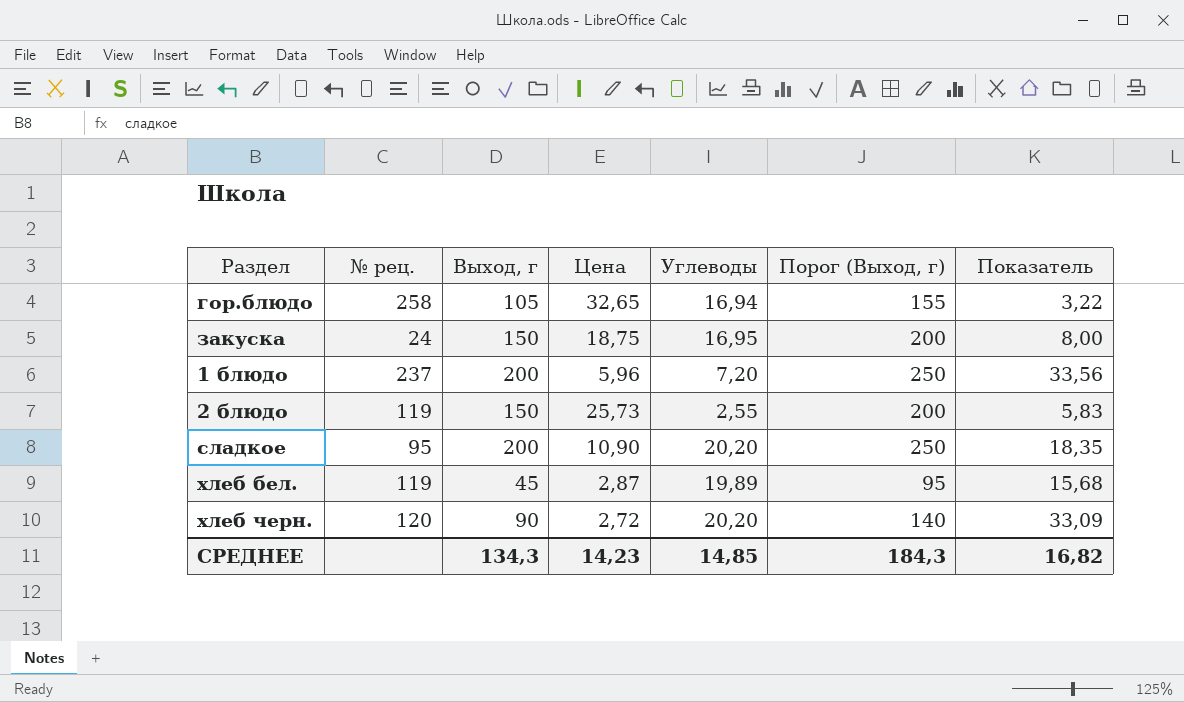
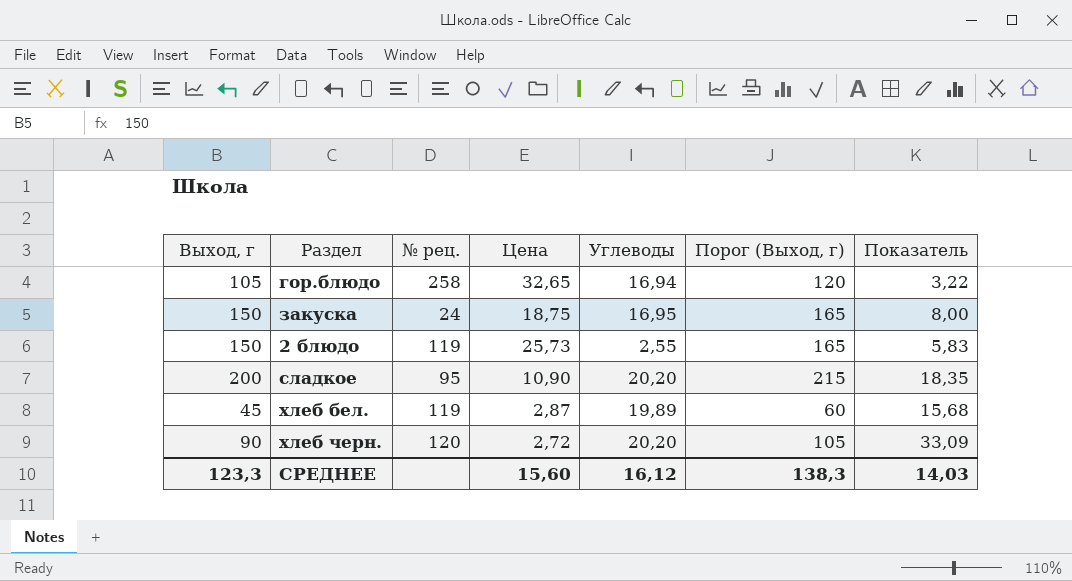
column Выход, г | position: 3 -> 1
column Порог (Выход, г) | formula: [Выход, г] + 50 -> [Выход, г] + 15
row 1 блюдо: 237 | 200 | 5,96 | 7,20 | 250 | 33,56 -> none
СРЕДНЕЕ | Выход, г: 134,3 -> 123,3
СРЕДНЕЕ | Цена: 14,23 -> 15,60
СРЕДНЕЕ | Углеводы: 14,85 -> 16,12
СРЕДНЕЕ | Порог (Выход, г): 184,3 -> 138,3
СРЕДНЕЕ | Показатель: 16,82 -> 14,03

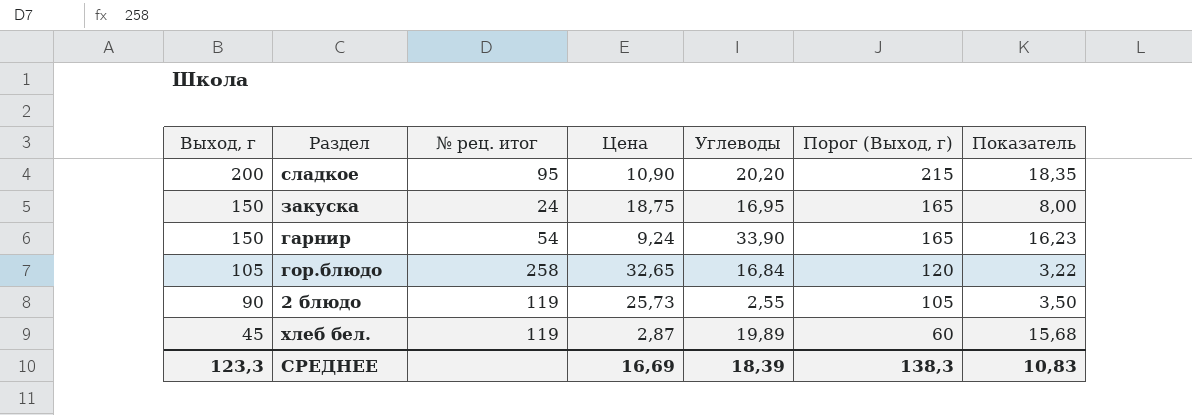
row order: none -> Выход, г descending
column name: № рец. -> № рец. итог
row хлеб черн.: 90 | 120 | 2,72 | 20,20 | 105 | 33,09 -> none
row гарнир: none -> 150 | 54 | 9,24 | 33,90 | 165 | 16,23
гор.блюдо | Углеводы: 16,94 -> 16,84
2 блюдо | Выход, г: 150 -> 90
2 блюдо | Порог (Выход, г): 165 -> 105
2 блюдо | Показатель: 5,83 -> 3,50
СРЕДНЕЕ | Цена: 15,60 -> 16,69
СРЕДНЕЕ | Углеводы: 16,12 -> 18,39
СРЕДНЕЕ | Показатель: 14,03 -> 10,83

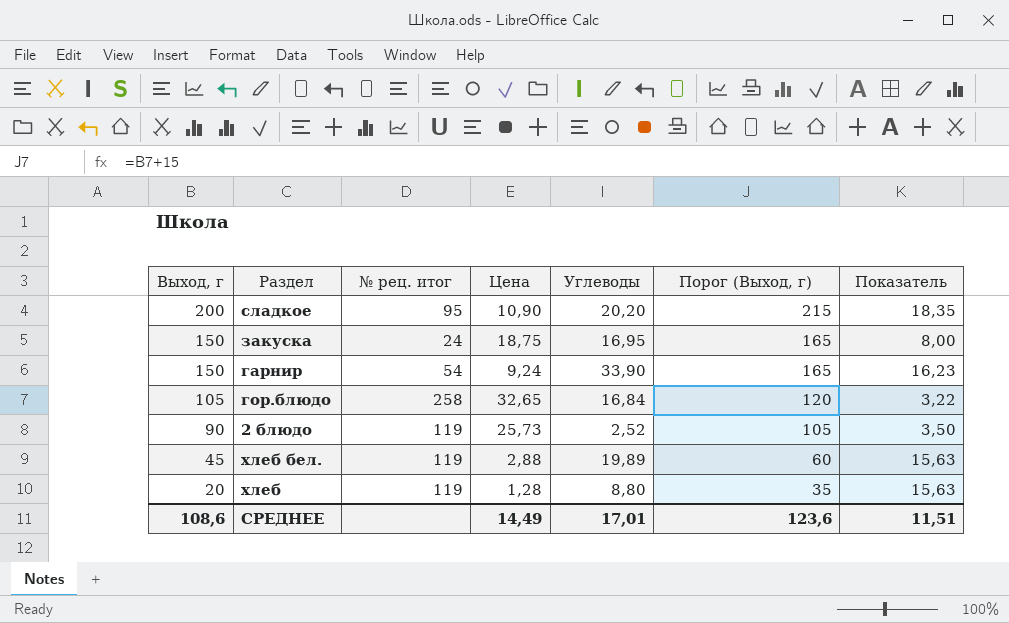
2 блюдо | Углеводы: 2,55 -> 2,52
хлеб бел. | Цена: 2,87 -> 2,88
хлеб бел. | Показатель: 15,68 -> 15,63
row хлеб: none -> 20 | 119 | 1,28 | 8,80 | 35 | 15,63
СРЕДНЕЕ | Выход, г: 123,3 -> 108,6
СРЕДНЕЕ | Цена: 16,69 -> 14,49
СРЕДНЕЕ | Углеводы: 18,39 -> 17,01
СРЕДНЕЕ | Порог (Выход, г): 138,3 -> 123,6
СРЕДНЕЕ | Показатель: 10,83 -> 11,51

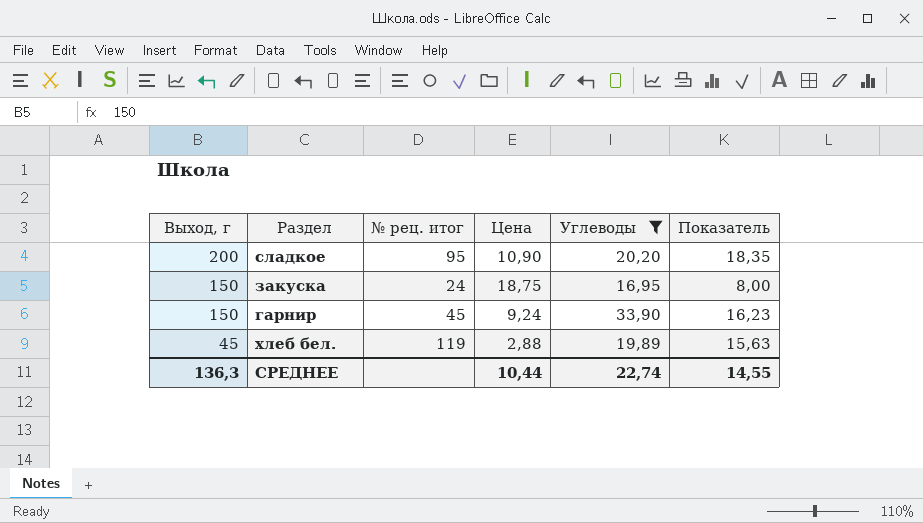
filter: none -> Углеводы >= 16,95
column Порог (Выход, г) | formula: [Выход, г] + 15 -> none
гарнир | № рец. итог: 54 -> 45
СРЕДНЕЕ | Выход, г: 108,6 -> 136,3
СРЕДНЕЕ | Цена: 14,49 -> 10,44
СРЕДНЕЕ | Углеводы: 17,01 -> 22,74
СРЕДНЕЕ | Показатель: 11,51 -> 14,55

